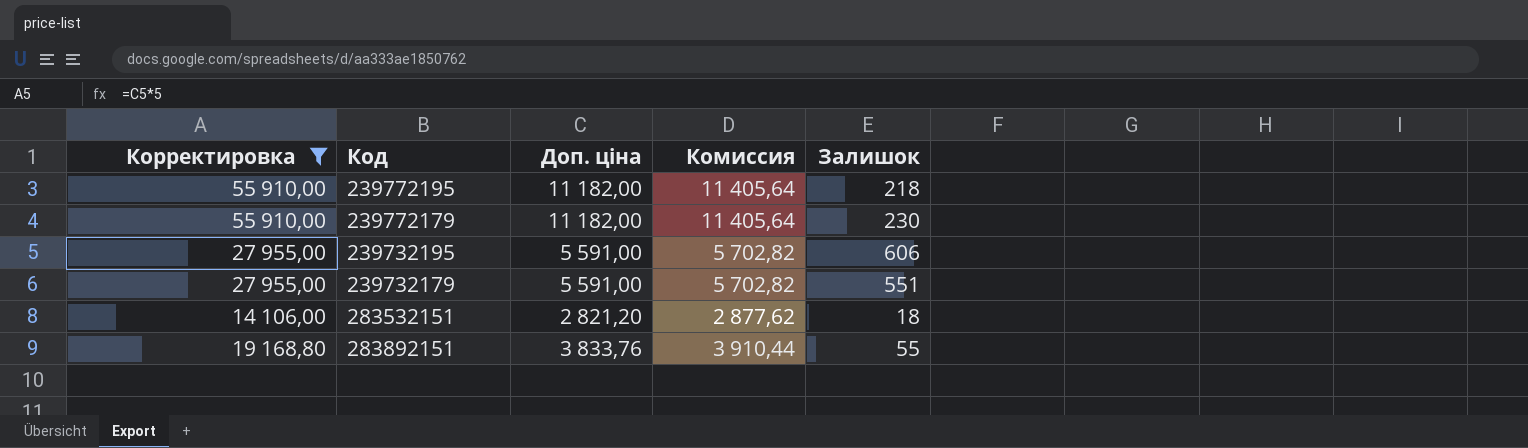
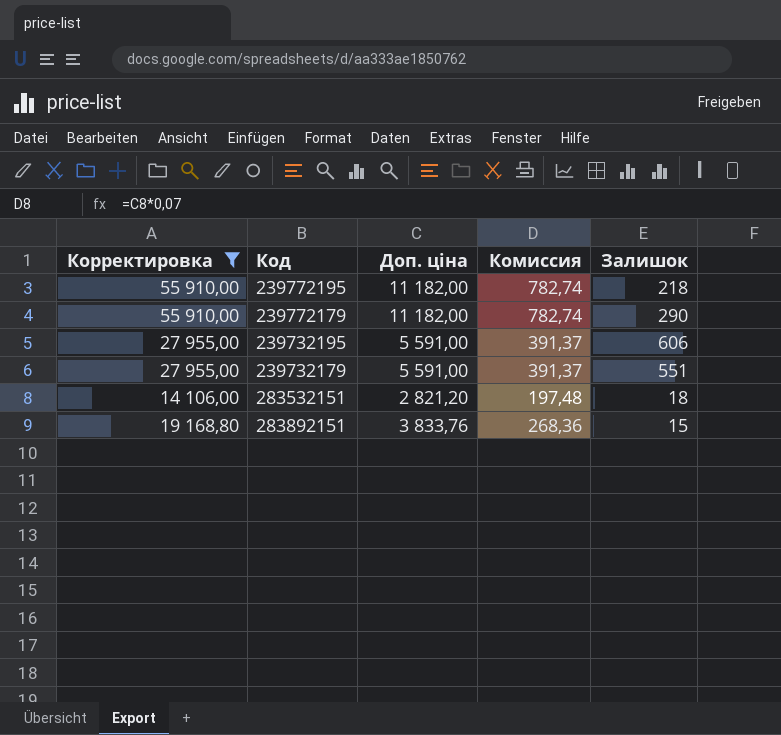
column Комиссия | formula: [Доп. ціна] * 1,02 -> [Доп. ціна] * 0,07
239772179 | Залишок: 230 -> 290
283892151 | Залишок: 55 -> 15

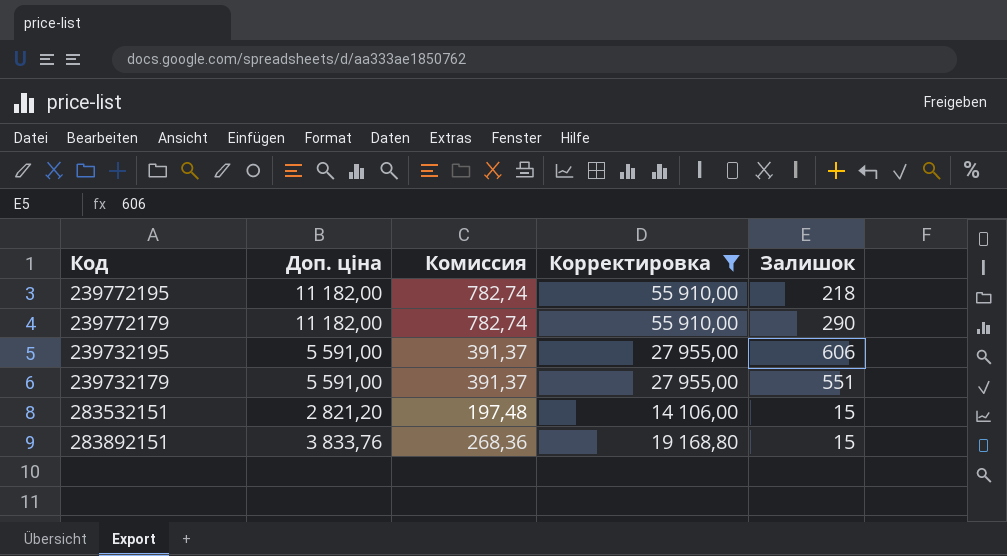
column Корректировка | position: 1 -> 4
283532151 | Залишок: 18 -> 15

